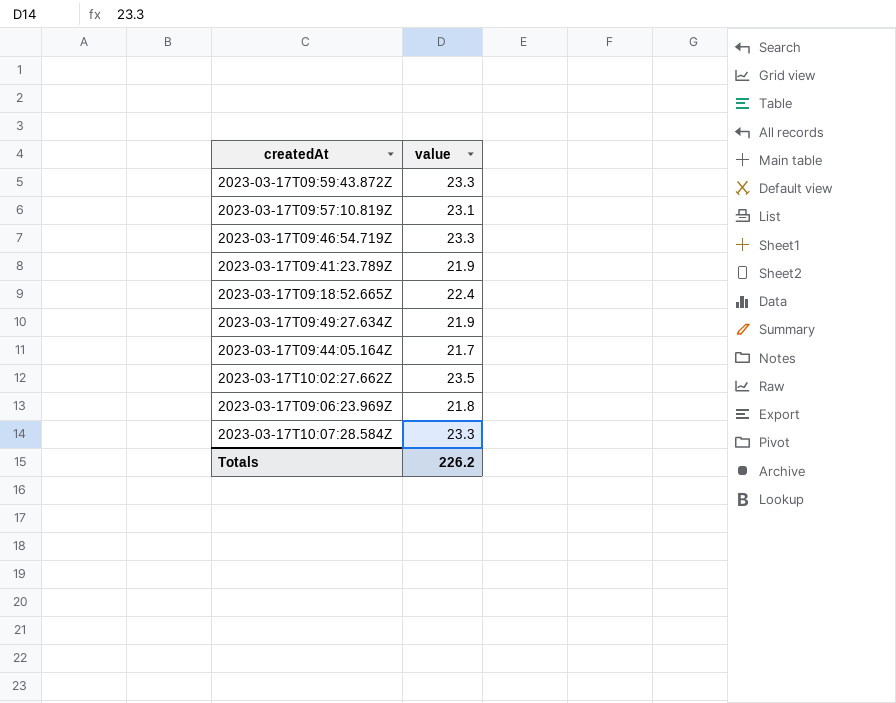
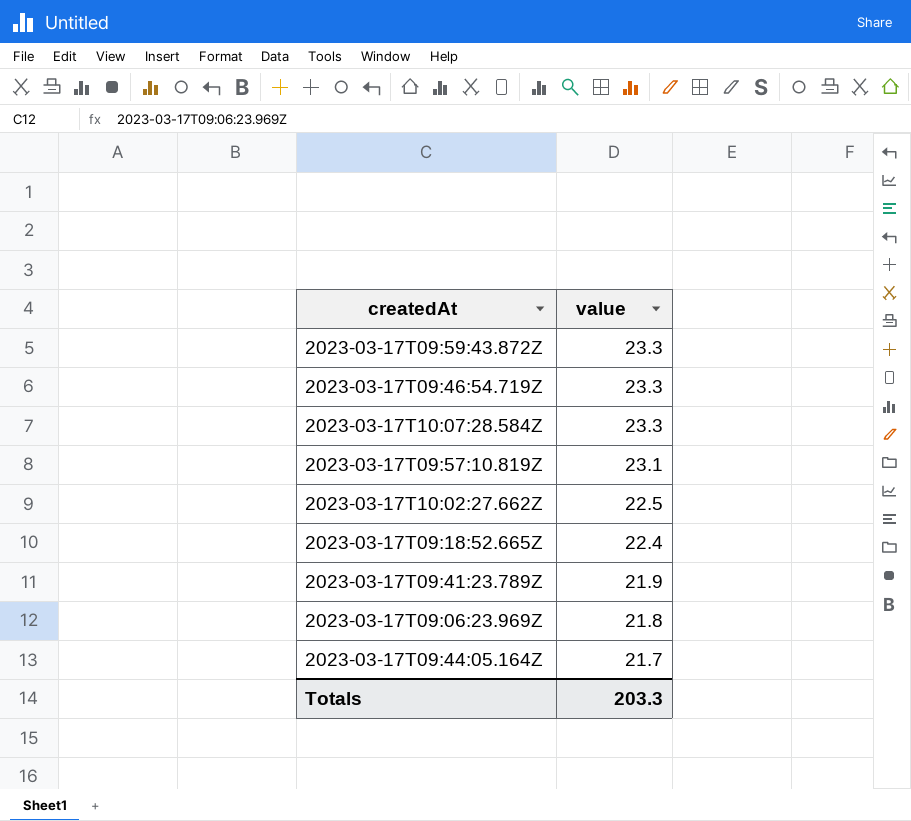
row order: none -> value descending
row 2023-03-17T09:49:27.634Z: 21.9 -> none
2023-03-17T10:02:27.662Z | value: 23.5 -> 22.5
Totals | value: 226.2 -> 203.3

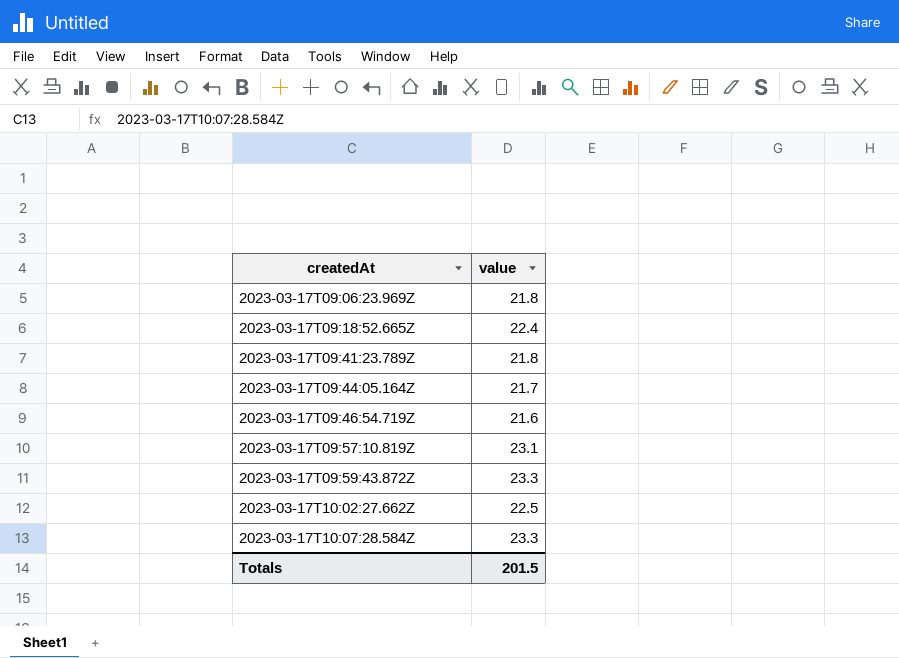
row order: value descending -> createdAt ascending
2023-03-17T09:41:23.789Z | value: 21.9 -> 21.8
2023-03-17T09:46:54.719Z | value: 23.3 -> 21.6
Totals | value: 203.3 -> 201.5

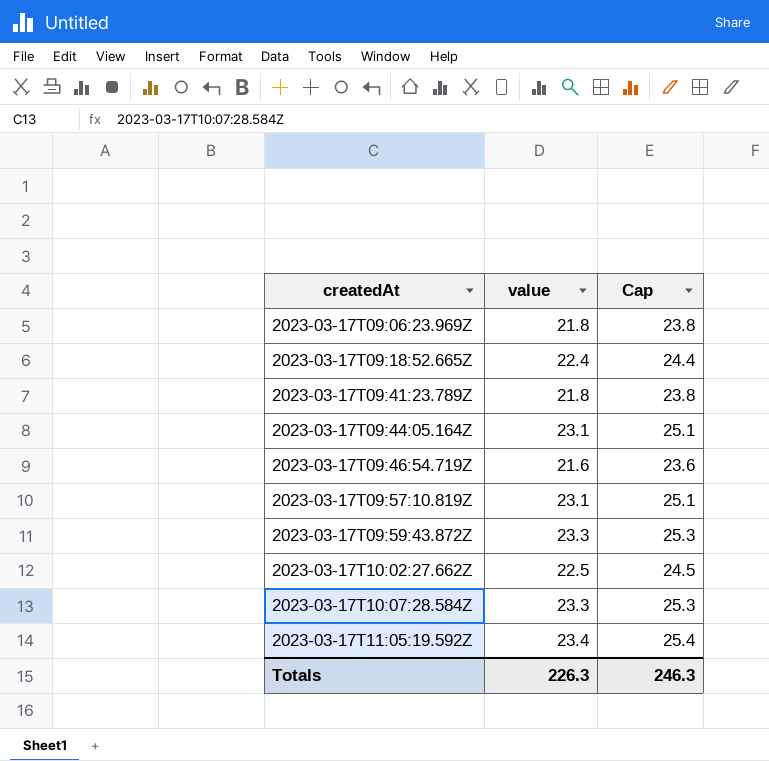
column Cap | formula: none -> [value] + 2
2023-03-17T09:44:05.164Z | value: 21.7 -> 23.1
row 2023-03-17T11:05:19.592Z: none -> 23.4 | 25.4
Totals | value: 201.5 -> 226.3

